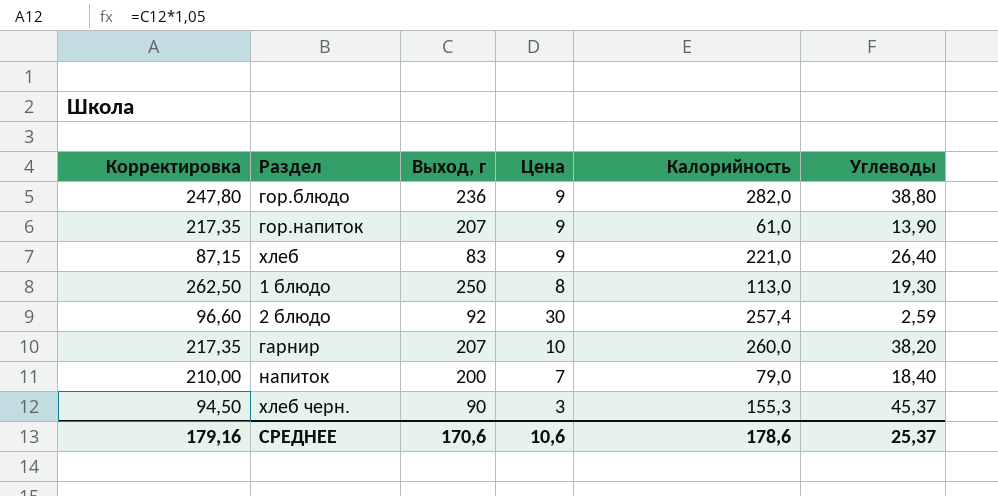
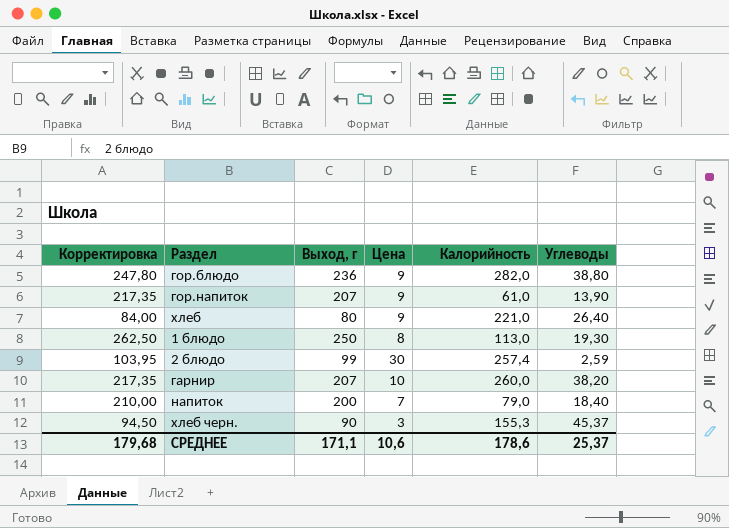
хлеб | Корректировка: 87,15 -> 84,00
хлеб | Выход, г: 83 -> 80
2 блюдо | Корректировка: 96,60 -> 103,95
2 блюдо | Выход, г: 92 -> 99
СРЕДНЕЕ | Корректировка: 179,16 -> 179,68
СРЕДНЕЕ | Выход, г: 170,6 -> 171,1

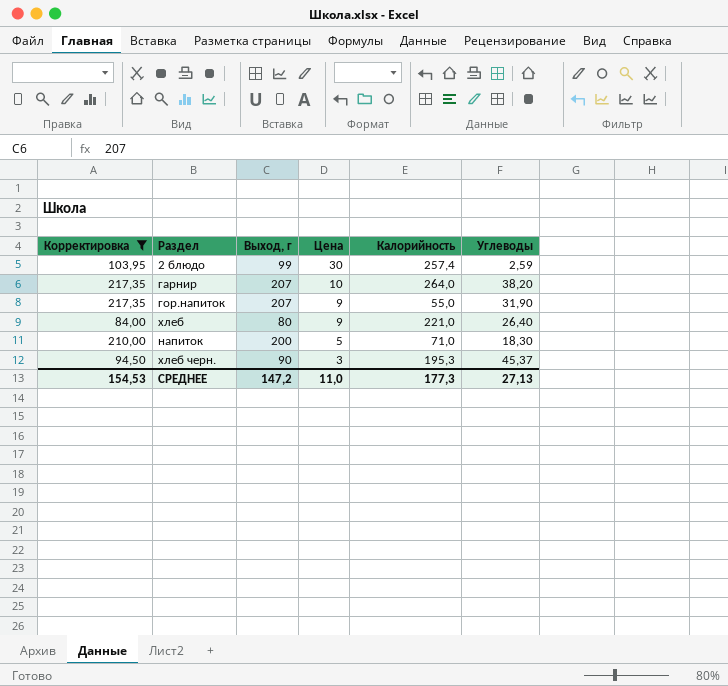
filter: none -> Корректировка <= 217,35
row order: none -> Цена descending
гарнир | Калорийность: 260,0 -> 264,0
гор.напиток | Калорийность: 61,0 -> 55,0
гор.напиток | Углеводы: 13,90 -> 31,90
напиток | Цена: 7 -> 5
напиток | Калорийность: 79,0 -> 71,0
напиток | Углеводы: 18,40 -> 18,30
хлеб черн. | Калорийность: 155,3 -> 195,3
СРЕДНЕЕ | Корректировка: 179,68 -> 154,53
СРЕДНЕЕ | Выход, г: 171,1 -> 147,2
СРЕДНЕЕ | Цена: 10,6 -> 11,0
СРЕДНЕЕ | Калорийность: 178,6 -> 177,3
СРЕДНЕЕ | Углеводы: 25,37 -> 27,13

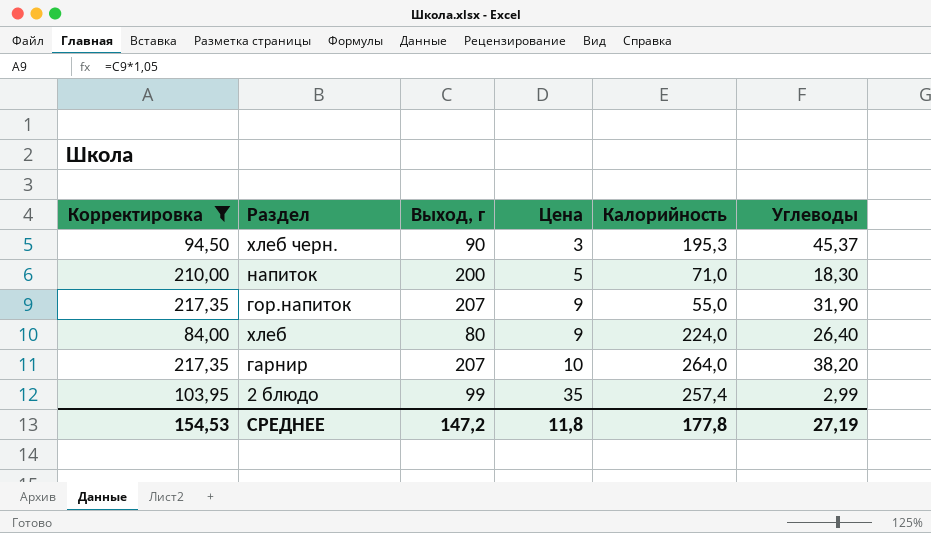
row order: Цена descending -> Цена ascending
хлеб | Калорийность: 221,0 -> 224,0
2 блюдо | Цена: 30 -> 35
2 блюдо | Углеводы: 2,59 -> 2,99
СРЕДНЕЕ | Цена: 11,0 -> 11,8
СРЕДНЕЕ | Калорийность: 177,3 -> 177,8
СРЕДНЕЕ | Углеводы: 27,13 -> 27,19

